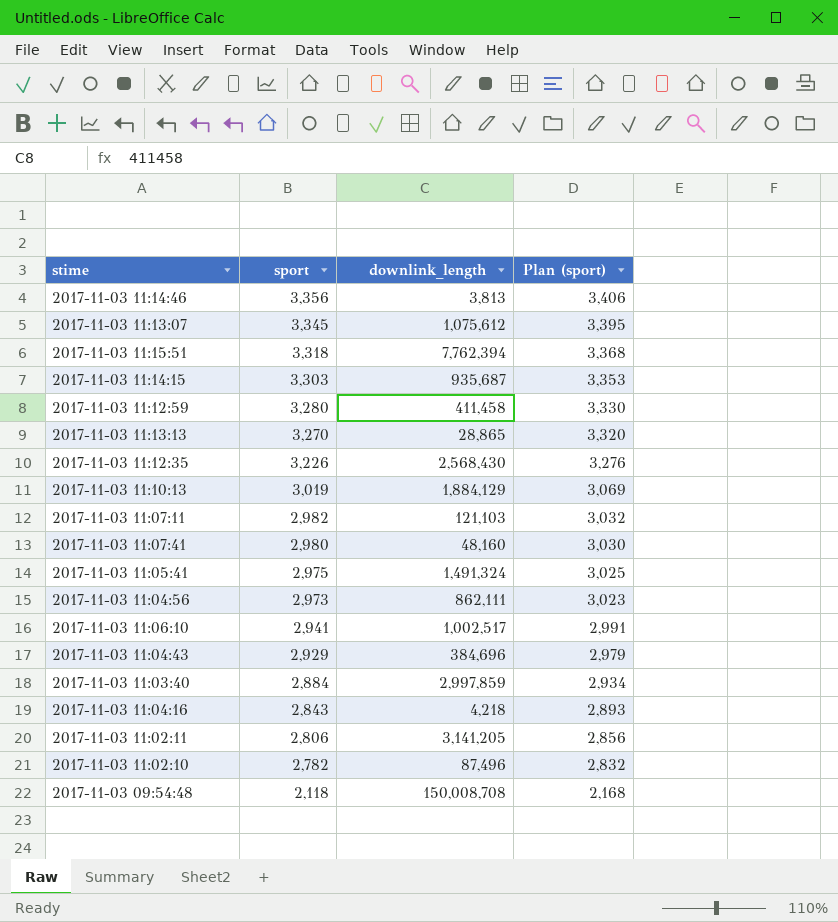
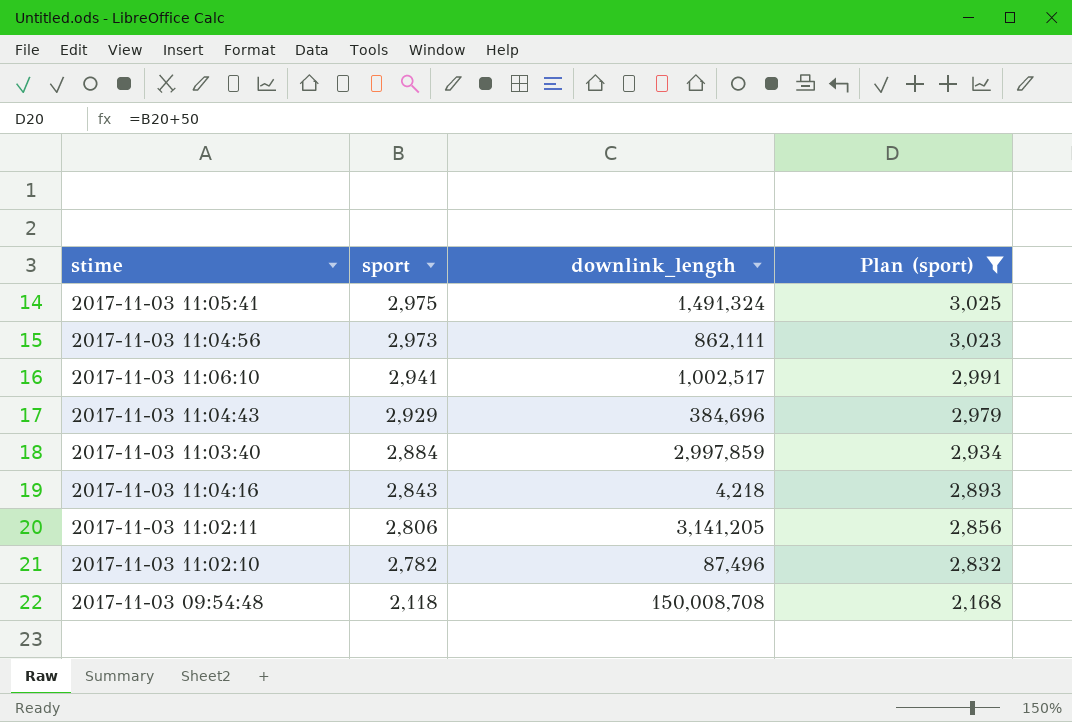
filter: none -> Plan (sport) <= 3,025

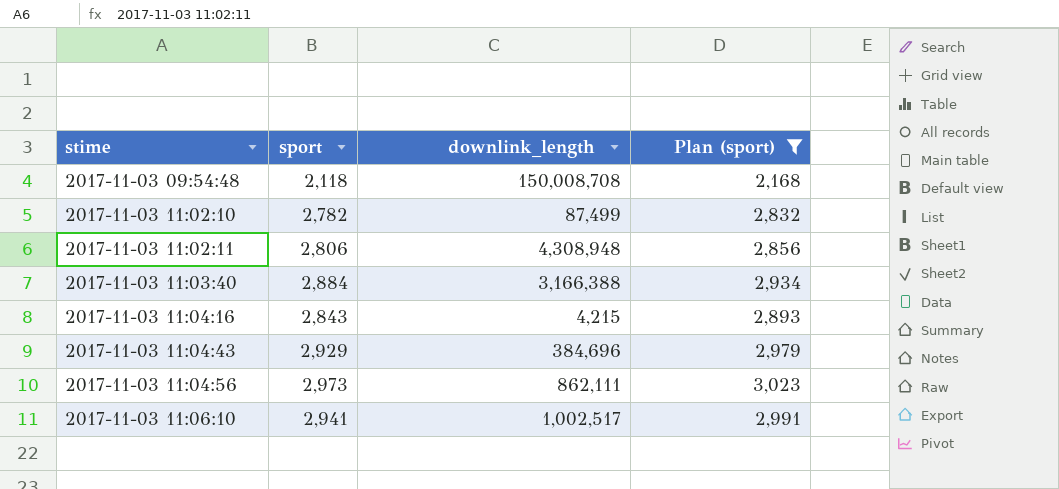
row order: sport descending -> stime ascending
row 2017-11-03 11:05:41: 2,975 | 1,491,324 | 3,025 -> none
2017-11-03 11:02:10 | downlink_length: 87,496 -> 87,499
2017-11-03 11:02:11 | downlink_length: 3,141,205 -> 4,308,948
2017-11-03 11:03:40 | downlink_length: 2,997,859 -> 3,166,388
2017-11-03 11:04:16 | downlink_length: 4,218 -> 4,215

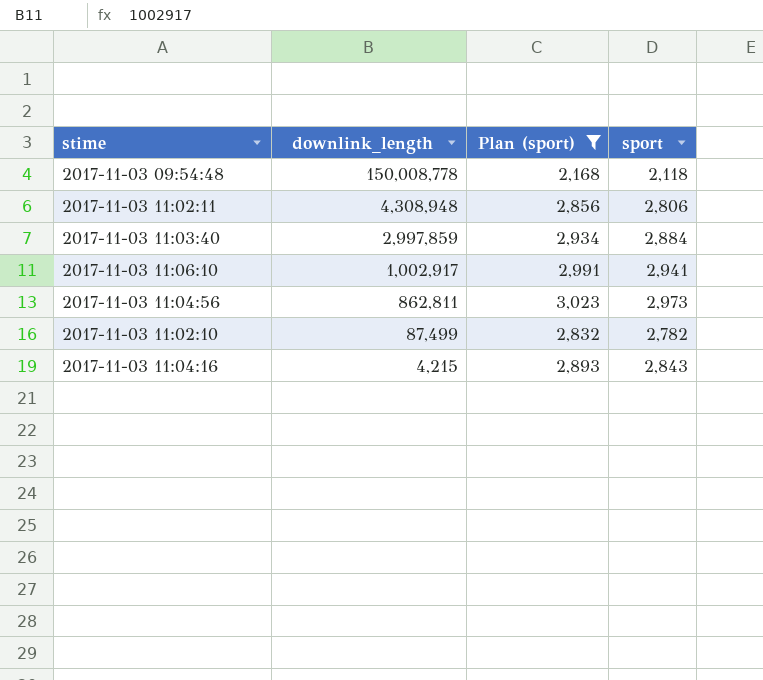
row order: stime ascending -> downlink_length descending
column sport | position: 2 -> 4
row 2017-11-03 11:04:43: 2,929 | 384,696 | 2,979 -> none
2017-11-03 09:54:48 | downlink_length: 150,008,708 -> 150,008,778
2017-11-03 11:03:40 | downlink_length: 3,166,388 -> 2,997,859
2017-11-03 11:06:10 | downlink_length: 1,002,517 -> 1,002,917
2017-11-03 11:04:56 | downlink_length: 862,111 -> 862,811

